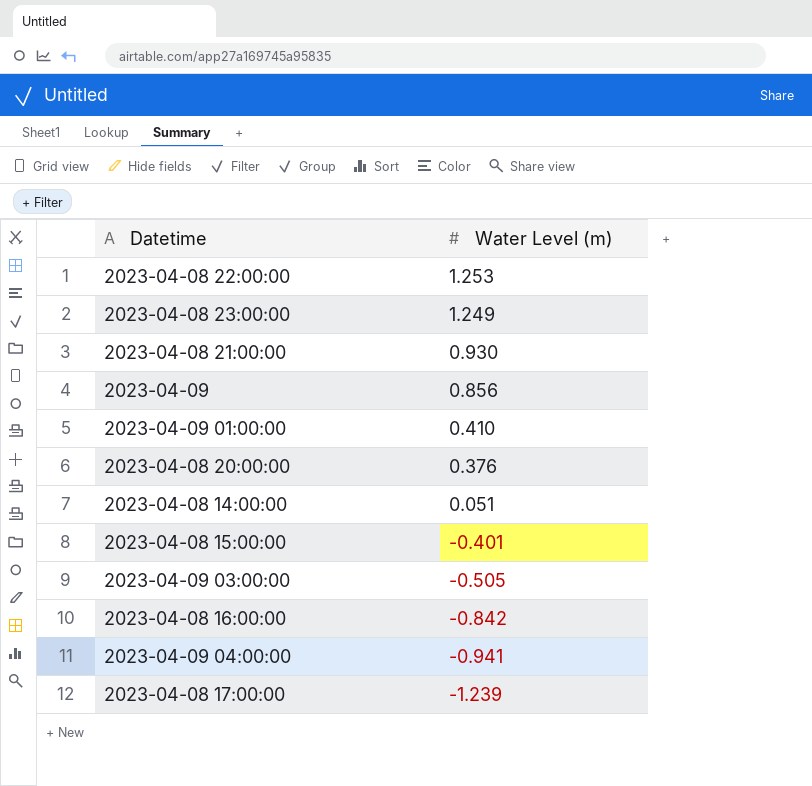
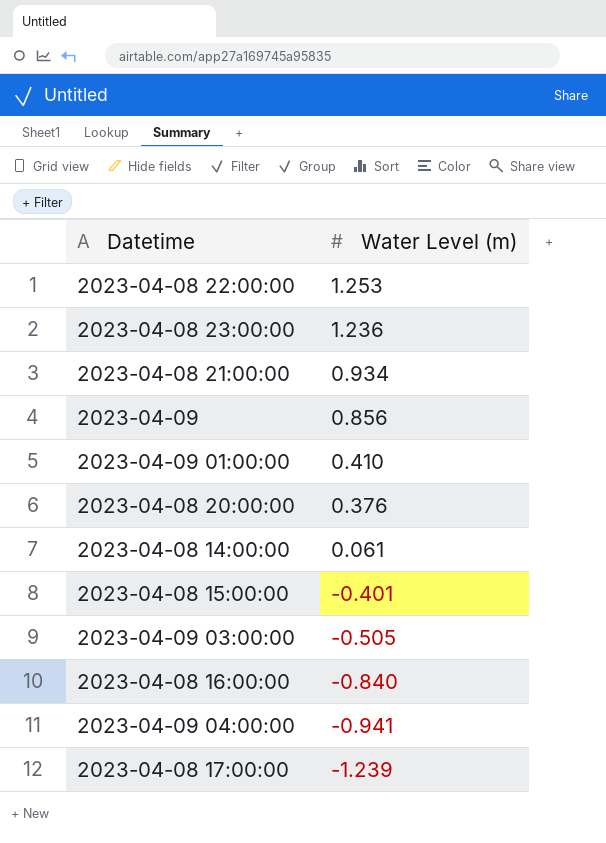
2023-04-08 23:00:00 | Water Level (m): 1.249 -> 1.236
2023-04-08 21:00:00 | Water Level (m): 0.930 -> 0.934
2023-04-08 14:00:00 | Water Level (m): 0.051 -> 0.061
2023-04-08 16:00:00 | Water Level (m): -0.842 -> -0.840

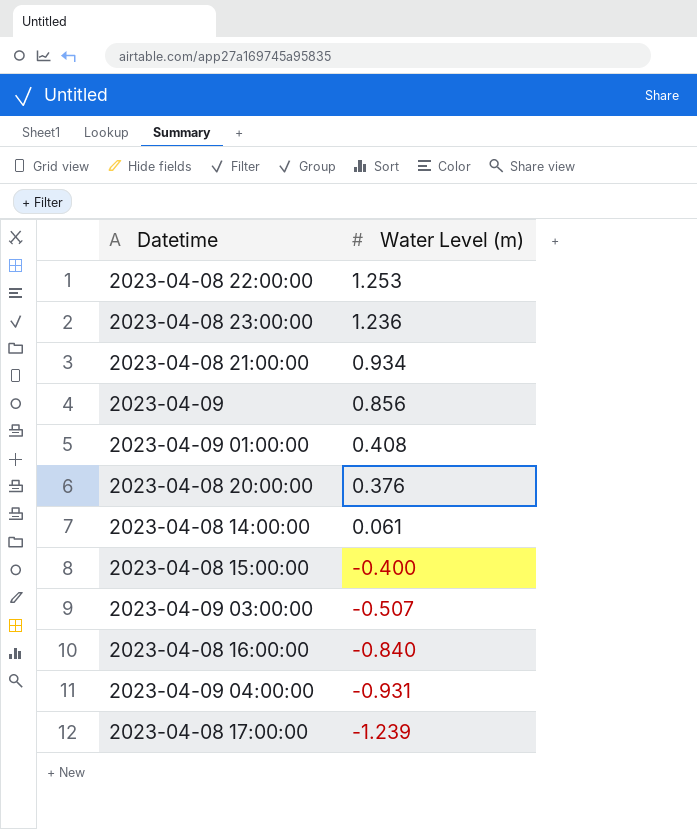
2023-04-09 01:00:00 | Water Level (m): 0.410 -> 0.408
2023-04-08 15:00:00 | Water Level (m): -0.401 -> -0.400
2023-04-09 03:00:00 | Water Level (m): -0.505 -> -0.507
2023-04-09 04:00:00 | Water Level (m): -0.941 -> -0.931

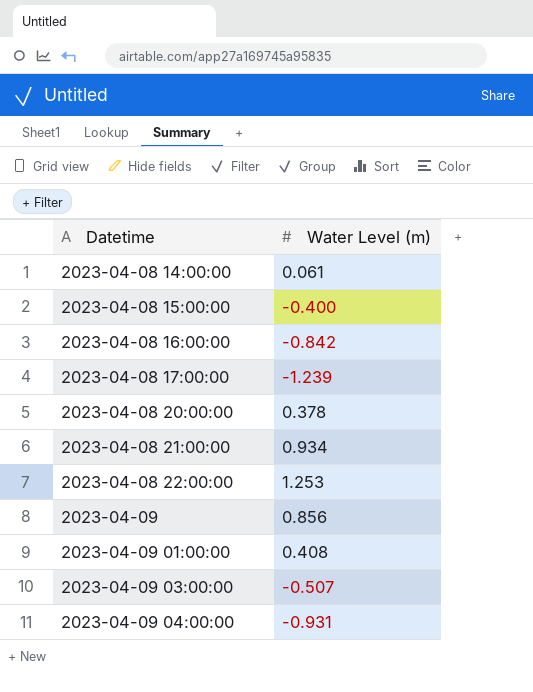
row order: Water Level (m) descending -> Datetime ascending
row 2023-04-08 23:00:00: 1.236 -> none
2023-04-08 16:00:00 | Water Level (m): -0.840 -> -0.842
2023-04-08 20:00:00 | Water Level (m): 0.376 -> 0.378

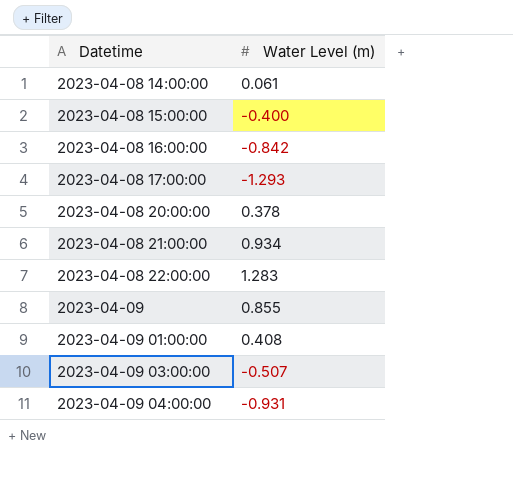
2023-04-08 17:00:00 | Water Level (m): -1.239 -> -1.293
2023-04-08 22:00:00 | Water Level (m): 1.253 -> 1.283
2023-04-09 | Water Level (m): 0.856 -> 0.855

